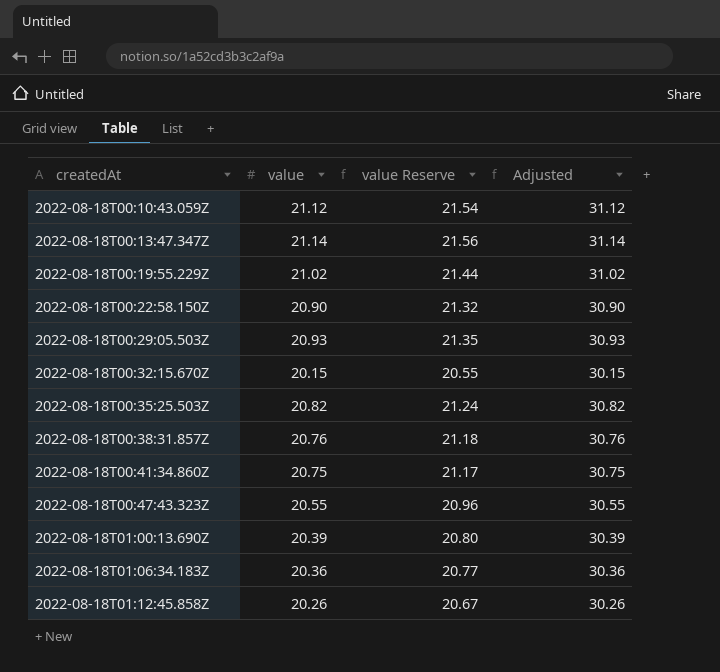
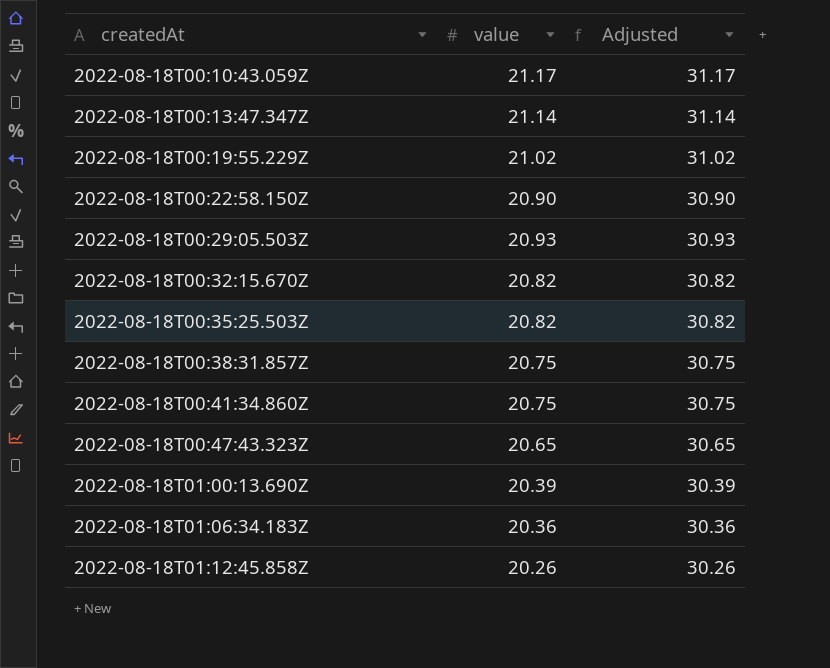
column value Reserve | formula: [value] * 1.02 -> none
2022-08-18T00:10:43.059Z | value: 21.12 -> 21.17
2022-08-18T00:10:43.059Z | Adjusted: 31.12 -> 31.17
2022-08-18T00:32:15.670Z | value: 20.15 -> 20.82
2022-08-18T00:32:15.670Z | Adjusted: 30.15 -> 30.82
2022-08-18T00:38:31.857Z | value: 20.76 -> 20.75
2022-08-18T00:38:31.857Z | Adjusted: 30.76 -> 30.75
2022-08-18T00:47:43.323Z | value: 20.55 -> 20.65
2022-08-18T00:47:43.323Z | Adjusted: 30.55 -> 30.65

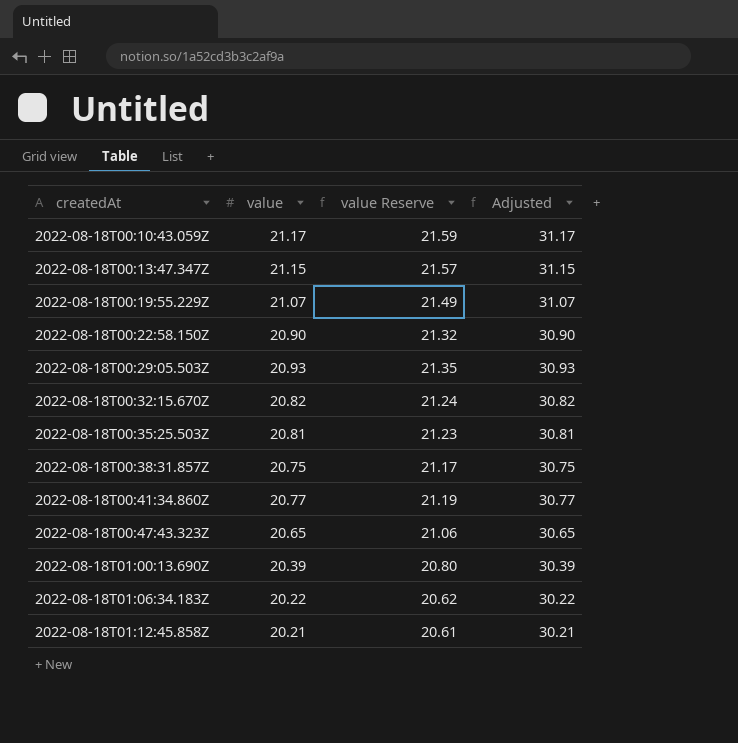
column value Reserve | formula: none -> [value] * 1.02
2022-08-18T00:13:47.347Z | value: 21.14 -> 21.15
2022-08-18T00:13:47.347Z | Adjusted: 31.14 -> 31.15
2022-08-18T00:19:55.229Z | value: 21.02 -> 21.07
2022-08-18T00:19:55.229Z | Adjusted: 31.02 -> 31.07
2022-08-18T00:35:25.503Z | value: 20.82 -> 20.81
2022-08-18T00:35:25.503Z | Adjusted: 30.82 -> 30.81
2022-08-18T00:41:34.860Z | value: 20.75 -> 20.77
2022-08-18T00:41:34.860Z | Adjusted: 30.75 -> 30.77
2022-08-18T01:06:34.183Z | value: 20.36 -> 20.22
2022-08-18T01:06:34.183Z | Adjusted: 30.36 -> 30.22
2022-08-18T01:12:45.858Z | value: 20.26 -> 20.21
2022-08-18T01:12:45.858Z | Adjusted: 30.26 -> 30.21

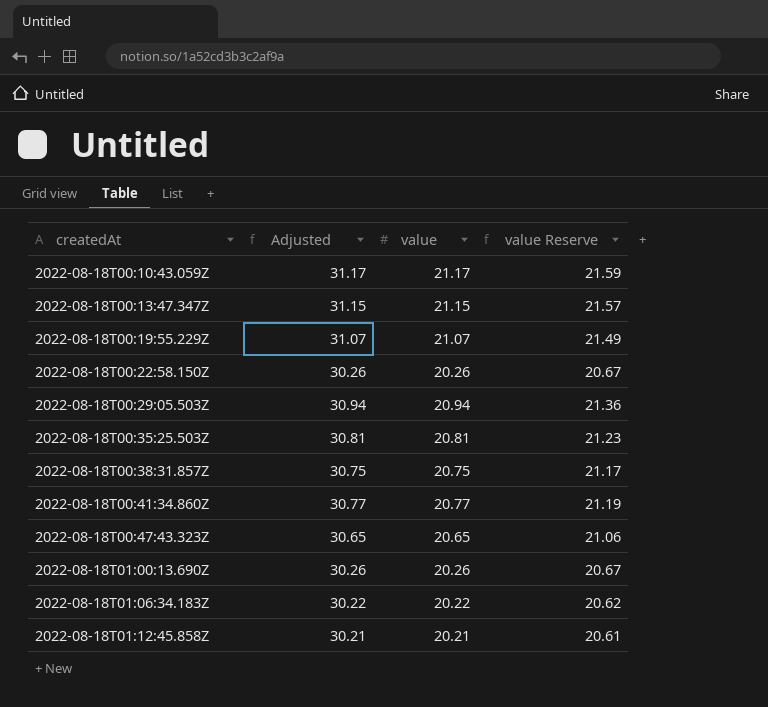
column Adjusted | position: 4 -> 2
row 2022-08-18T00:32:15.670Z: 20.82 | 21.24 | 30.82 -> none
2022-08-18T00:22:58.150Z | Adjusted: 30.90 -> 30.26
2022-08-18T00:22:58.150Z | value: 20.90 -> 20.26
2022-08-18T00:22:58.150Z | value Reserve: 21.32 -> 20.67
2022-08-18T00:29:05.503Z | Adjusted: 30.93 -> 30.94
2022-08-18T00:29:05.503Z | value: 20.93 -> 20.94
2022-08-18T00:29:05.503Z | value Reserve: 21.35 -> 21.36
2022-08-18T01:00:13.690Z | Adjusted: 30.39 -> 30.26
2022-08-18T01:00:13.690Z | value: 20.39 -> 20.26
2022-08-18T01:00:13.690Z | value Reserve: 20.80 -> 20.67

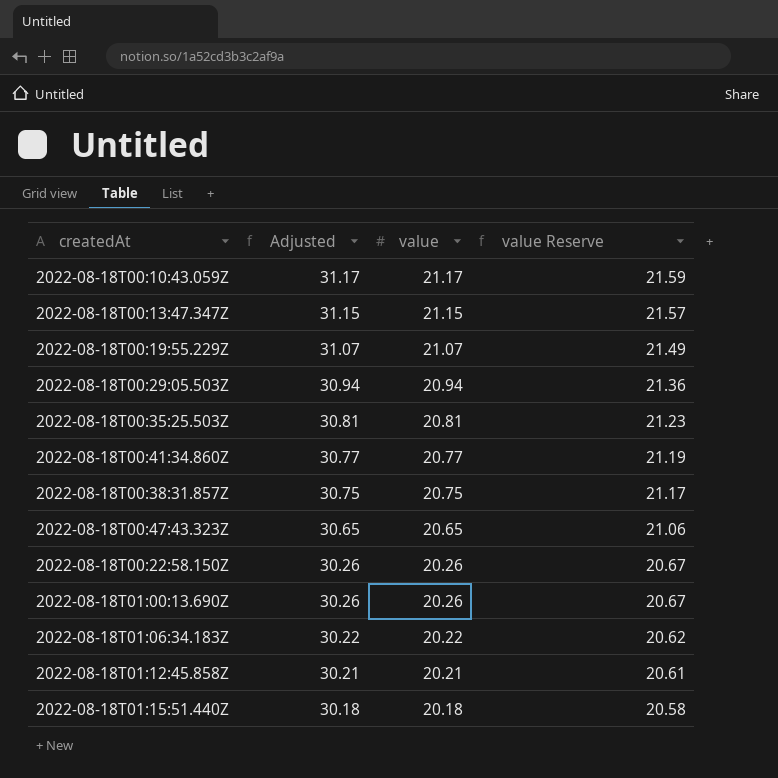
row order: createdAt ascending -> Adjusted descending
row 2022-08-18T01:15:51.440Z: none -> 30.18 | 20.18 | 20.58

